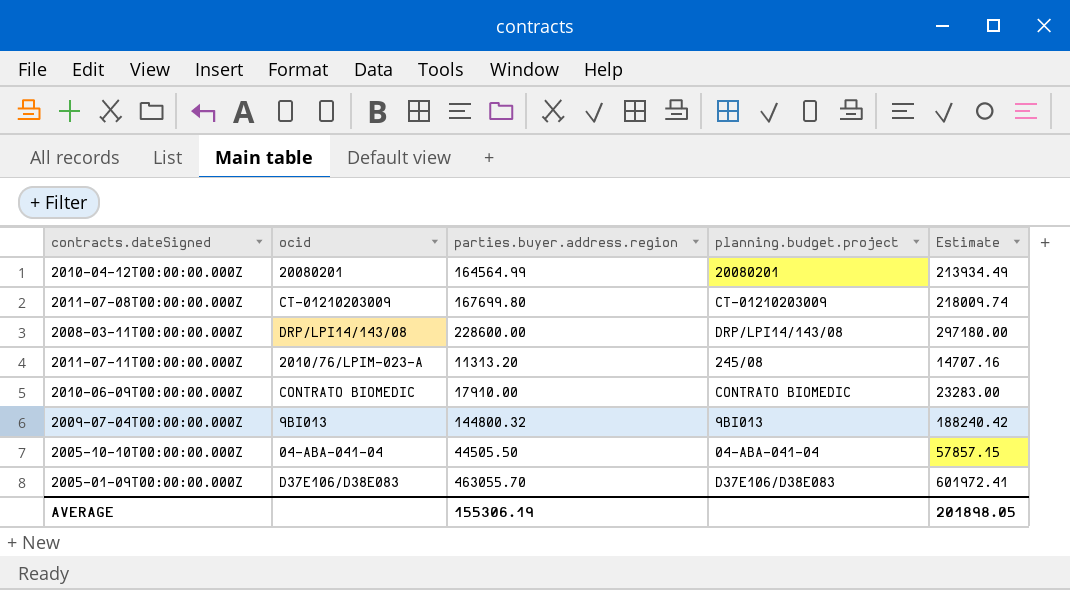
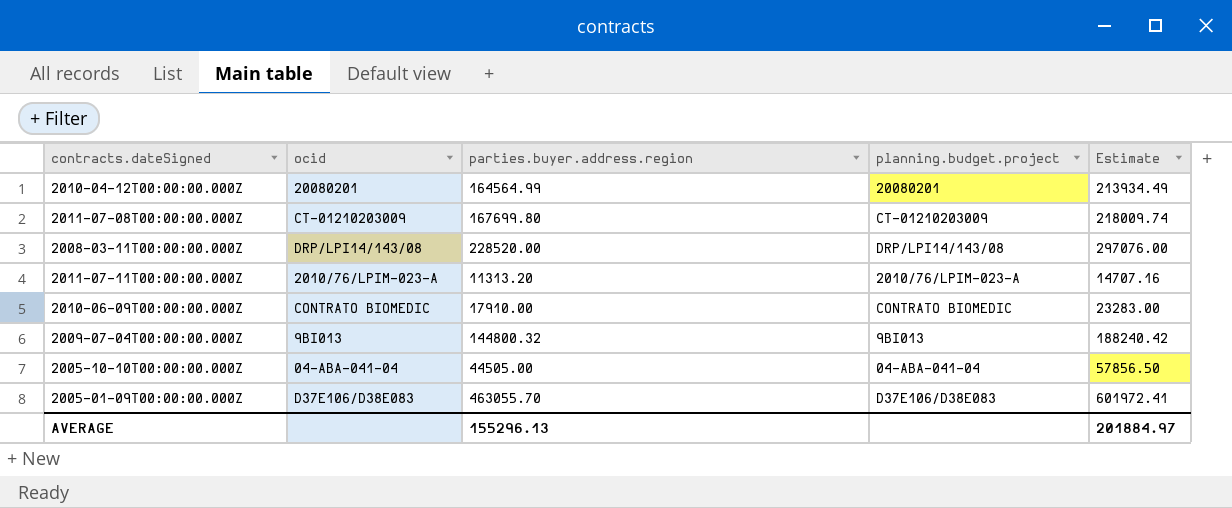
2008-03-11T00:00:00.000Z | parties.buyer.address.region: 228600.00 -> 228520.00
2008-03-11T00:00:00.000Z | Estimate: 297180.00 -> 297076.00
2011-07-11T00:00:00.000Z | planning.budget.project: 245/08 -> 2010/76/LPIM-023-A
2005-10-10T00:00:00.000Z | parties.buyer.address.region: 44505.50 -> 44505.00
2005-10-10T00:00:00.000Z | Estimate: 57857.15 -> 57856.50
AVERAGE | parties.buyer.address.region: 155306.19 -> 155296.13
AVERAGE | Estimate: 201898.05 -> 201884.97

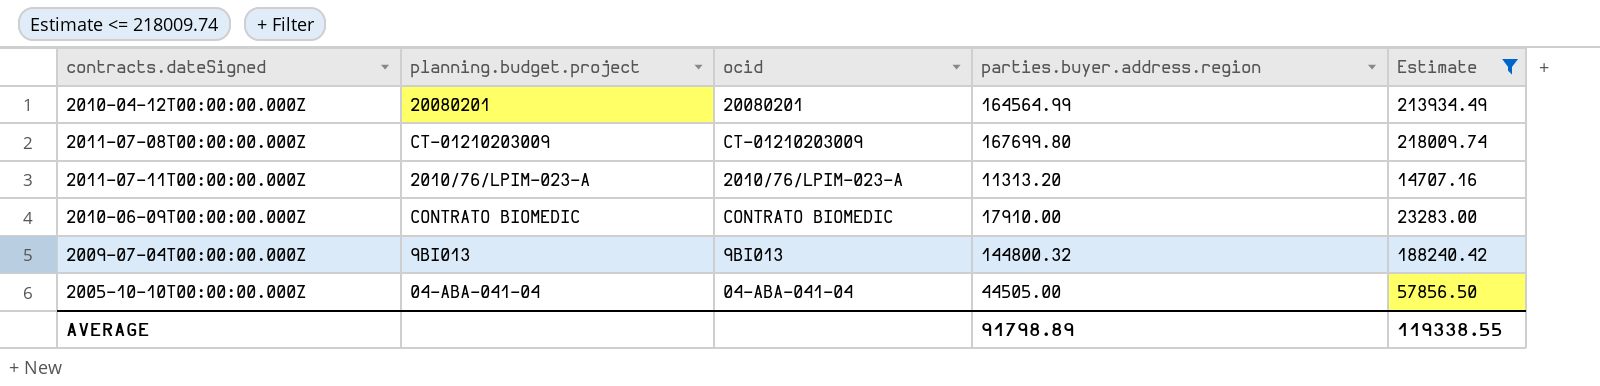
filter: none -> Estimate <= 218009.74
column planning.budget.project | position: 4 -> 2
AVERAGE | parties.buyer.address.region: 155296.13 -> 91798.89
AVERAGE | Estimate: 201884.97 -> 119338.55

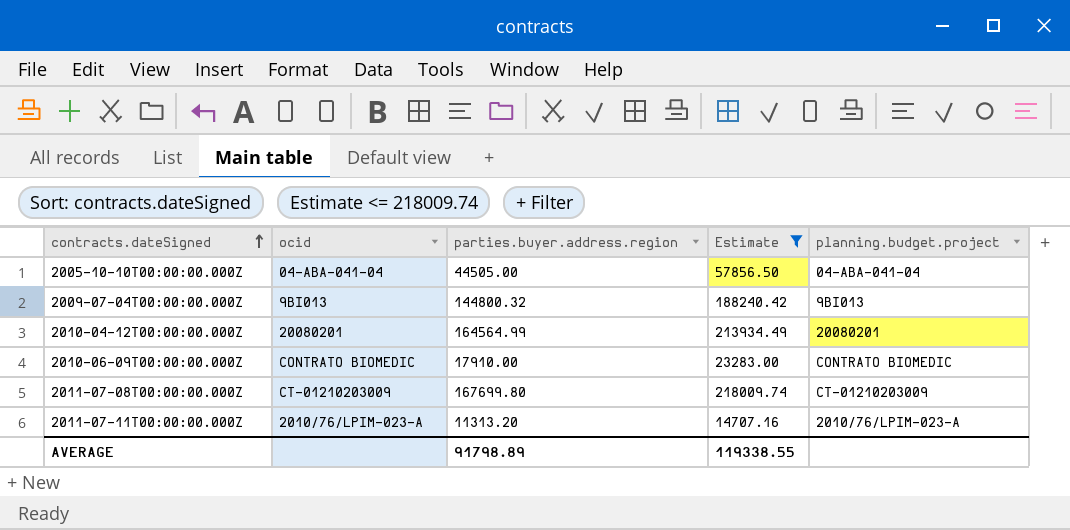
row order: none -> contracts.dateSigned ascending
column planning.budget.project | position: 2 -> 5

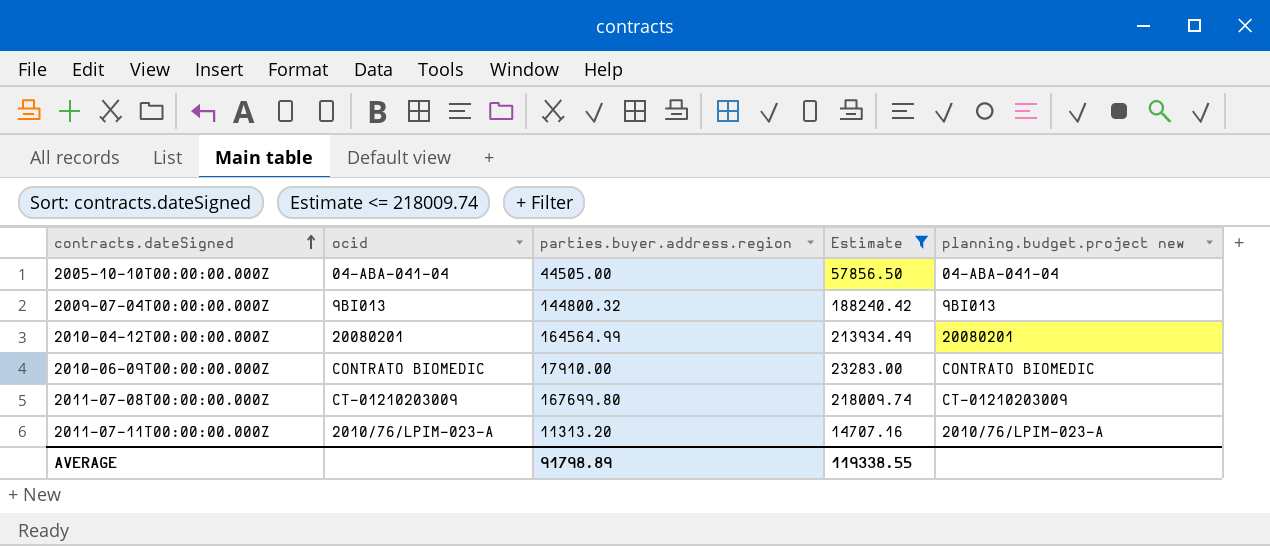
column name: planning.budget.project -> planning.budget.project new

